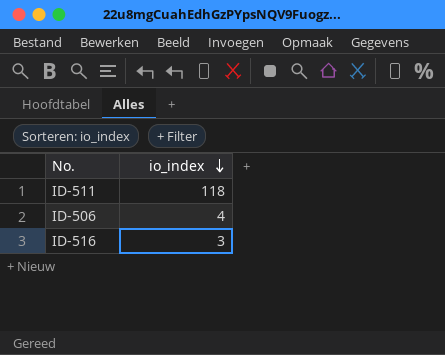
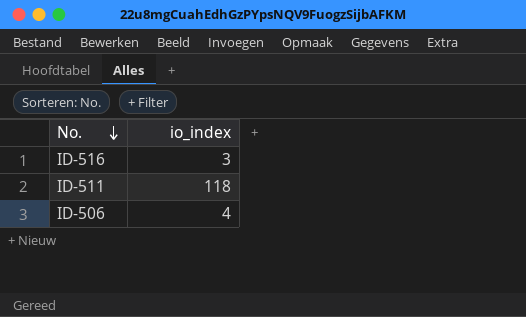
row order: io_index descending -> No. descending

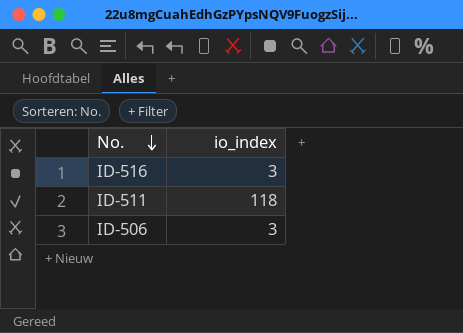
ID-506 | io_index: 4 -> 3

